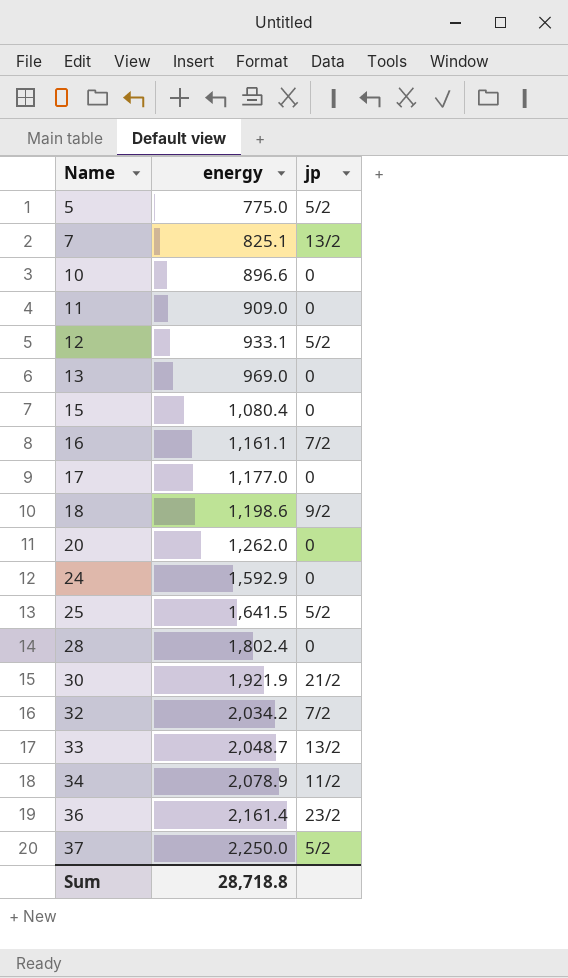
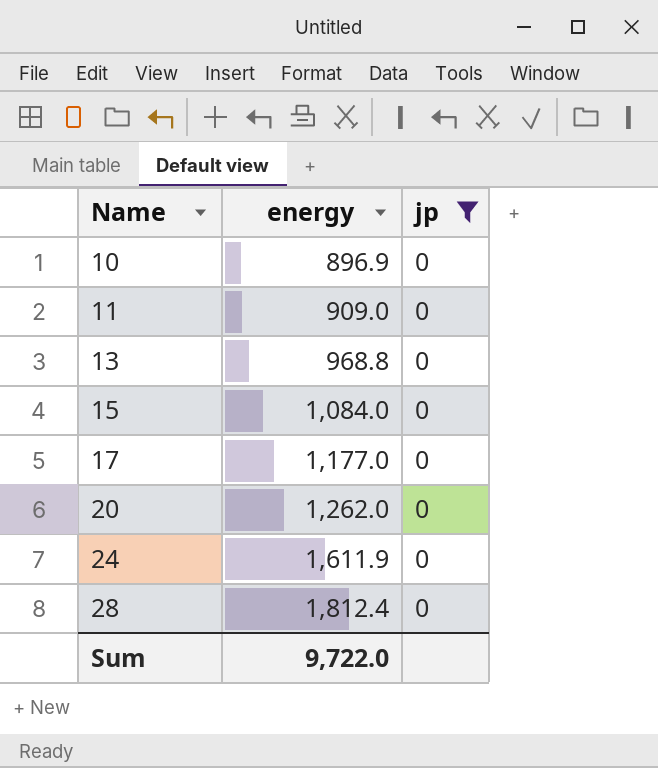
filter: none -> jp = 0
10 | energy: 896.6 -> 896.9
13 | energy: 969.0 -> 968.8
15 | energy: 1,080.4 -> 1,084.0
24 | energy: 1,592.9 -> 1,611.9
28 | energy: 1,802.4 -> 1,812.4
Sum | energy: 28,718.8 -> 9,722.0

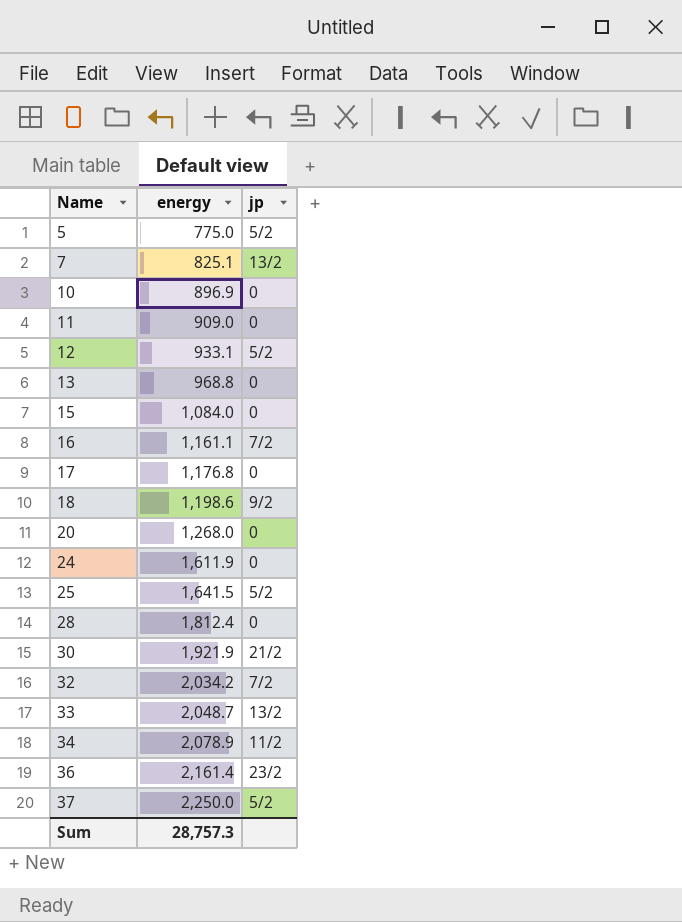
filter: jp = 0 -> none
17 | energy: 1,177.0 -> 1,176.8
20 | energy: 1,262.0 -> 1,268.0
Sum | energy: 9,722.0 -> 28,757.3

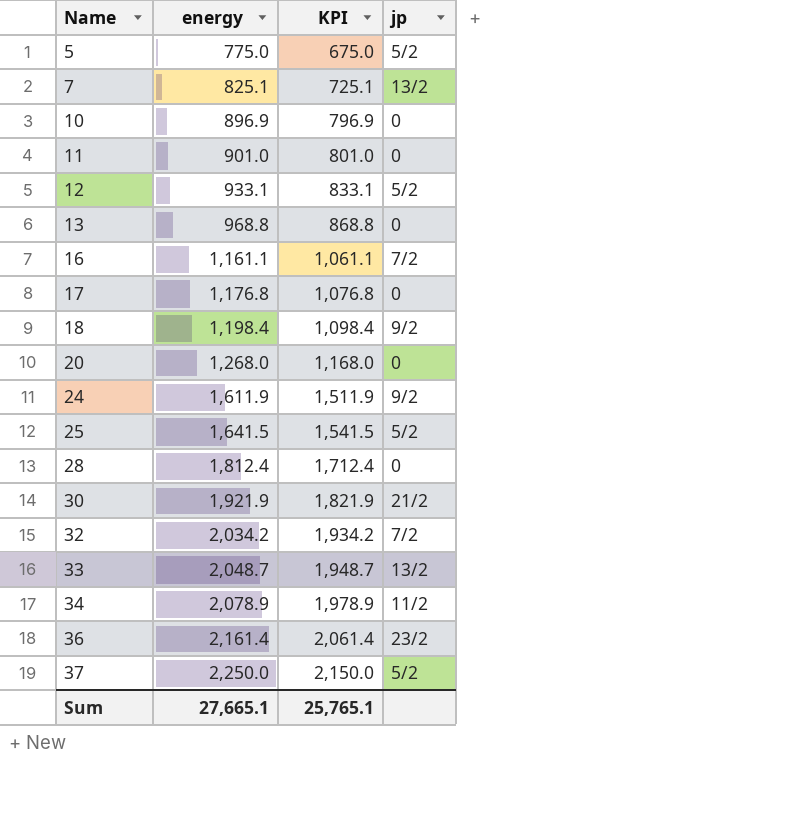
column KPI | formula: none -> [energy] - 100
row 15: 1,084.0 | 0 -> none
11 | energy: 909.0 -> 901.0
18 | energy: 1,198.6 -> 1,198.4
24 | jp: 0 -> 9/2
Sum | energy: 28,757.3 -> 27,665.1

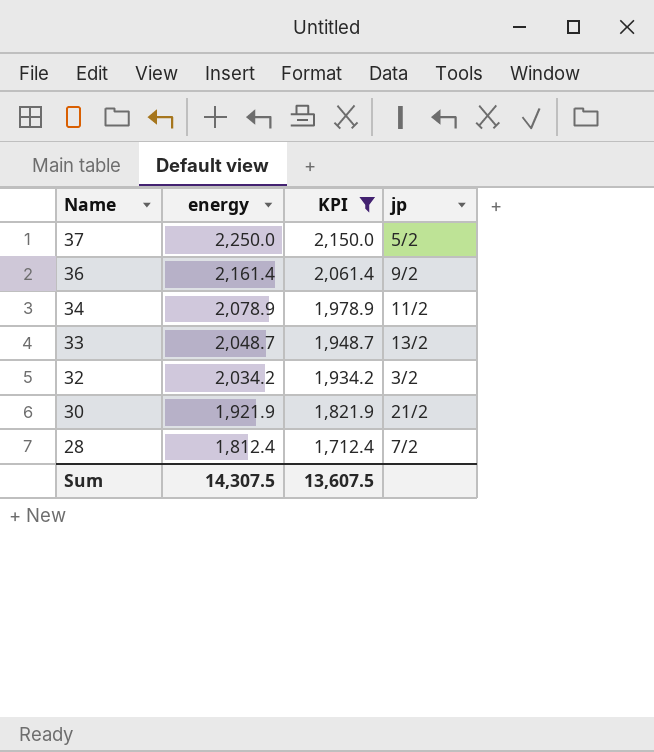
filter: none -> KPI >= 1,712.4
row order: Name ascending -> Name descending
36 | jp: 23/2 -> 9/2
32 | jp: 7/2 -> 3/2
28 | jp: 0 -> 7/2
Sum | energy: 27,665.1 -> 14,307.5
Sum | KPI: 25,765.1 -> 13,607.5

